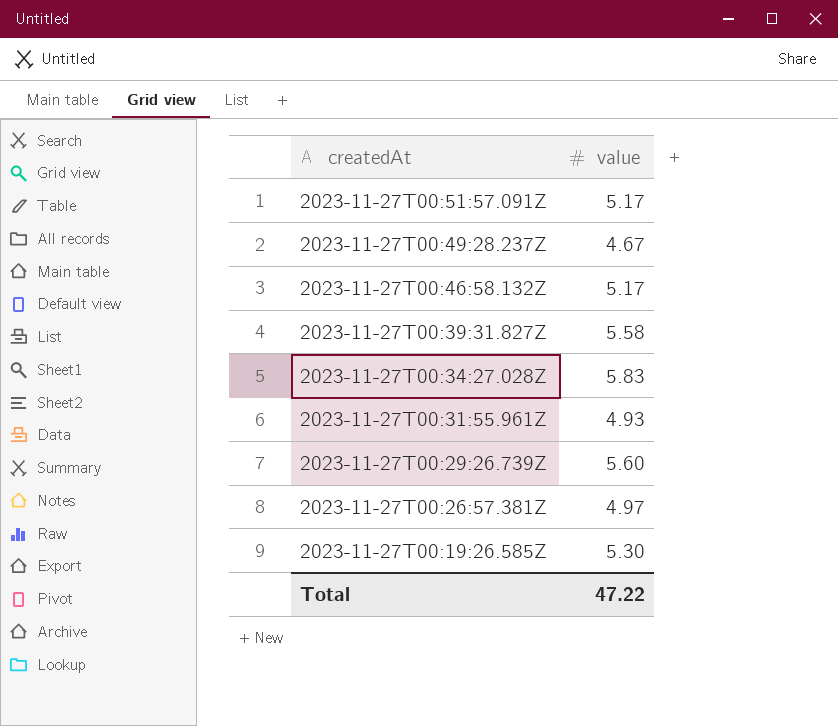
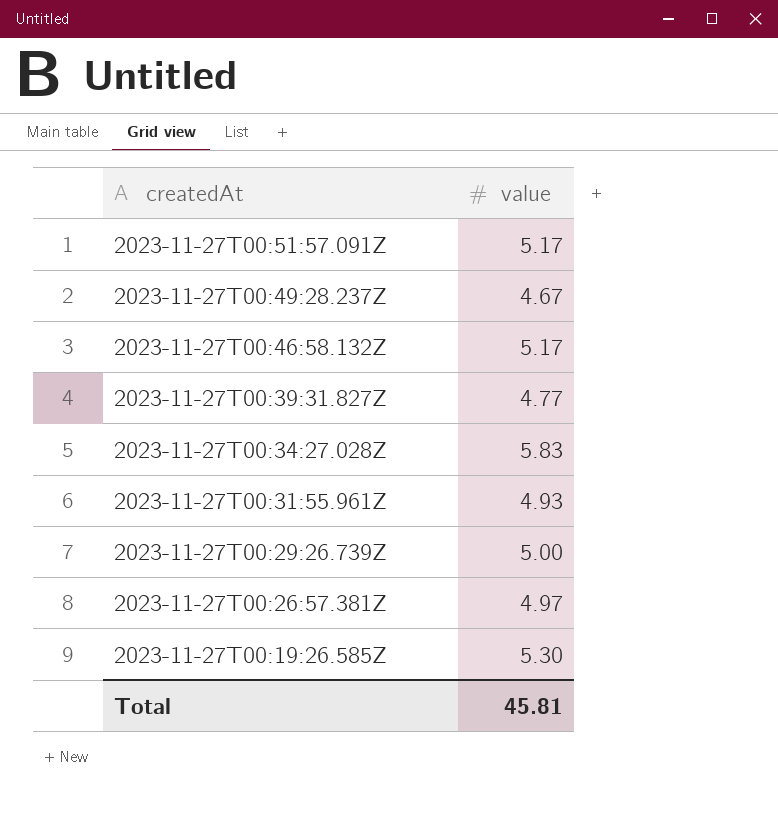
2023-11-27T00:39:31.827Z | value: 5.58 -> 4.77
2023-11-27T00:29:26.739Z | value: 5.60 -> 5.00
Total | value: 47.22 -> 45.81

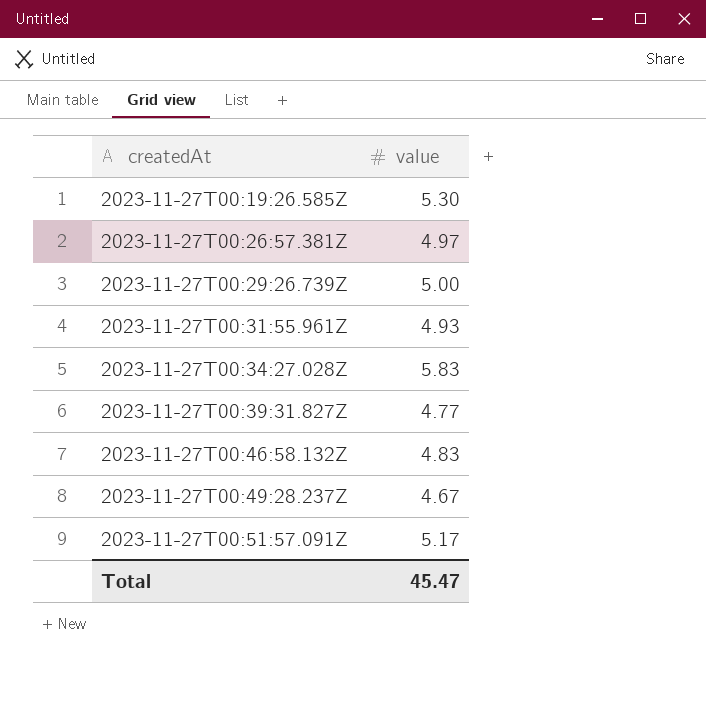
row order: createdAt descending -> createdAt ascending
2023-11-27T00:46:58.132Z | value: 5.17 -> 4.83
Total | value: 45.81 -> 45.47

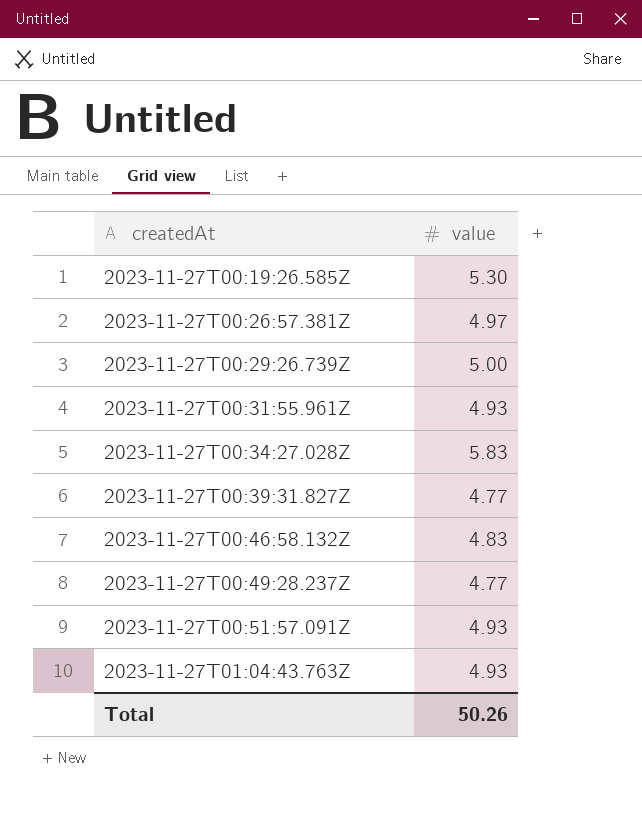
2023-11-27T00:49:28.237Z | value: 4.67 -> 4.77
2023-11-27T00:51:57.091Z | value: 5.17 -> 4.93
row 2023-11-27T01:04:43.763Z: none -> 4.93
Total | value: 45.47 -> 50.26

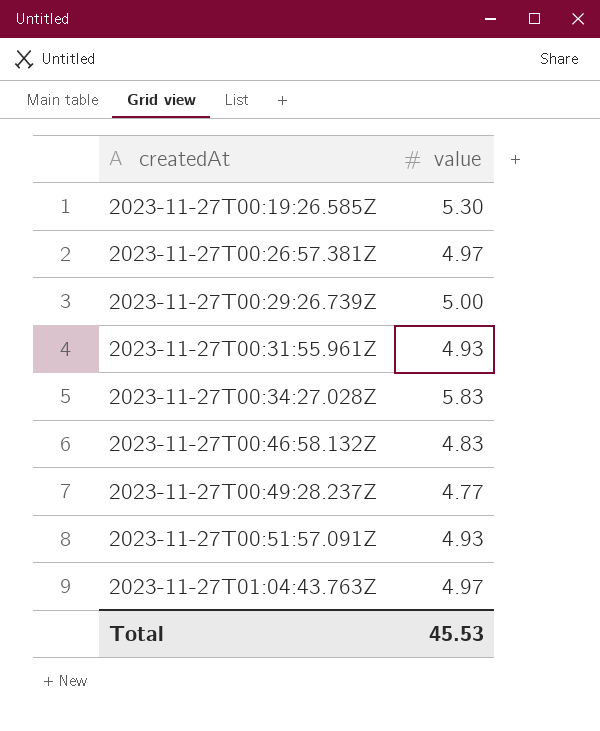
row 2023-11-27T00:39:31.827Z: 4.77 -> none
2023-11-27T01:04:43.763Z | value: 4.93 -> 4.97
Total | value: 50.26 -> 45.53

